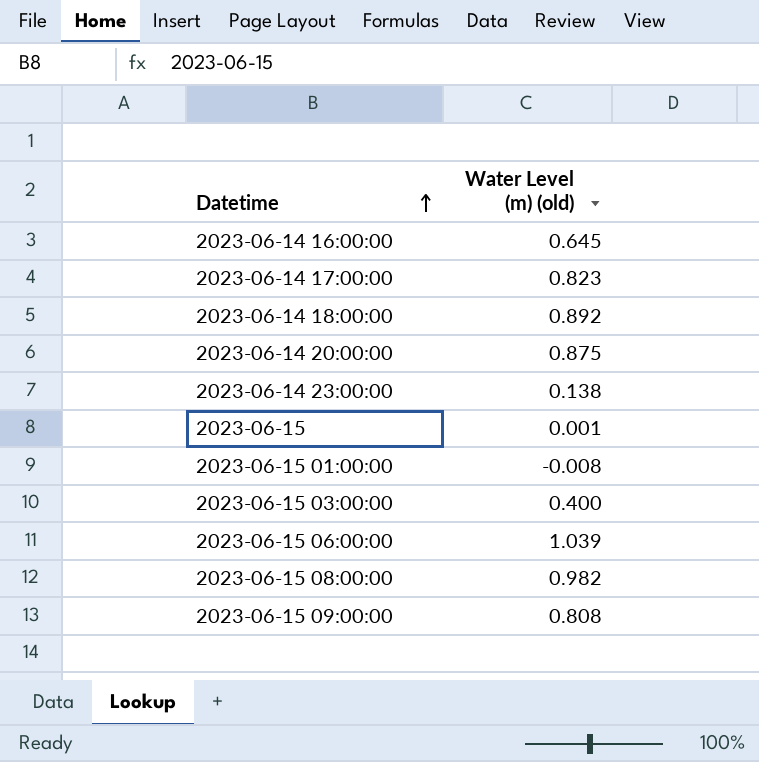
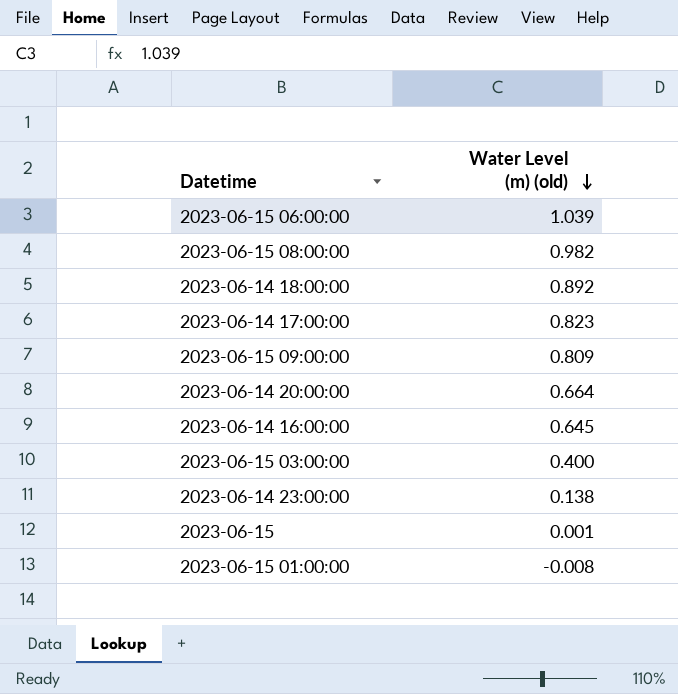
row order: Datetime ascending -> Water Level (m) (old) descending
2023-06-15 09:00:00 | Water Level (m) (old): 0.808 -> 0.809
2023-06-14 20:00:00 | Water Level (m) (old): 0.875 -> 0.664

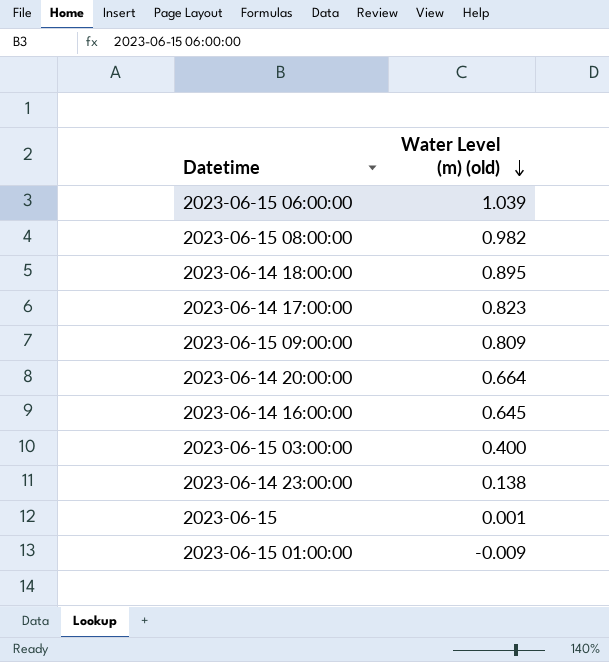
2023-06-14 18:00:00 | Water Level (m) (old): 0.892 -> 0.895
2023-06-15 01:00:00 | Water Level (m) (old): -0.008 -> -0.009

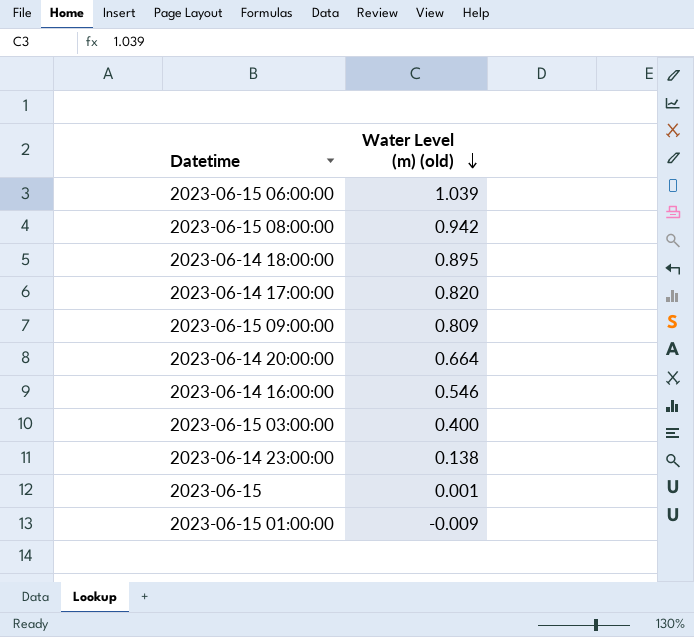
2023-06-15 08:00:00 | Water Level (m) (old): 0.982 -> 0.942
2023-06-14 17:00:00 | Water Level (m) (old): 0.823 -> 0.820
2023-06-14 16:00:00 | Water Level (m) (old): 0.645 -> 0.546

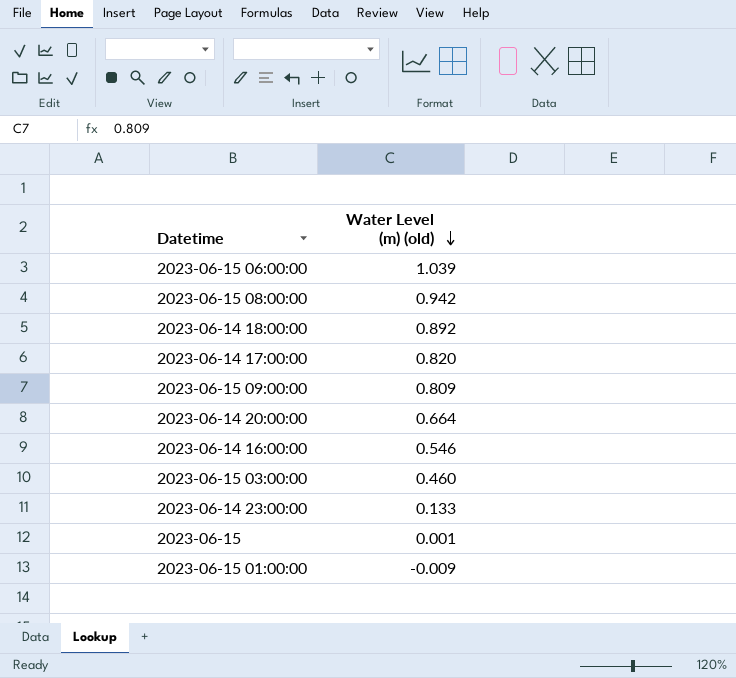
2023-06-14 18:00:00 | Water Level (m) (old): 0.895 -> 0.892
2023-06-15 03:00:00 | Water Level (m) (old): 0.400 -> 0.460
2023-06-14 23:00:00 | Water Level (m) (old): 0.138 -> 0.133

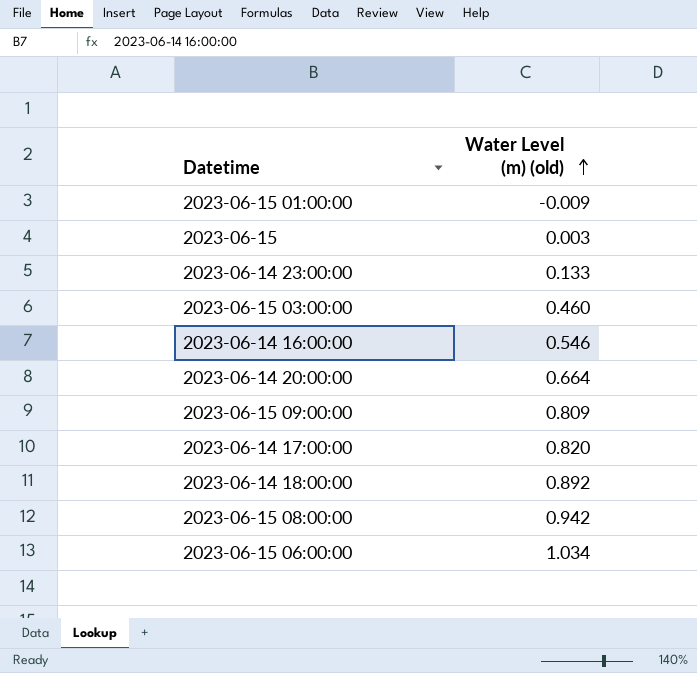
row order: Water Level (m) (old) descending -> Water Level (m) (old) ascending
2023-06-15 | Water Level (m) (old): 0.001 -> 0.003
2023-06-15 06:00:00 | Water Level (m) (old): 1.039 -> 1.034

